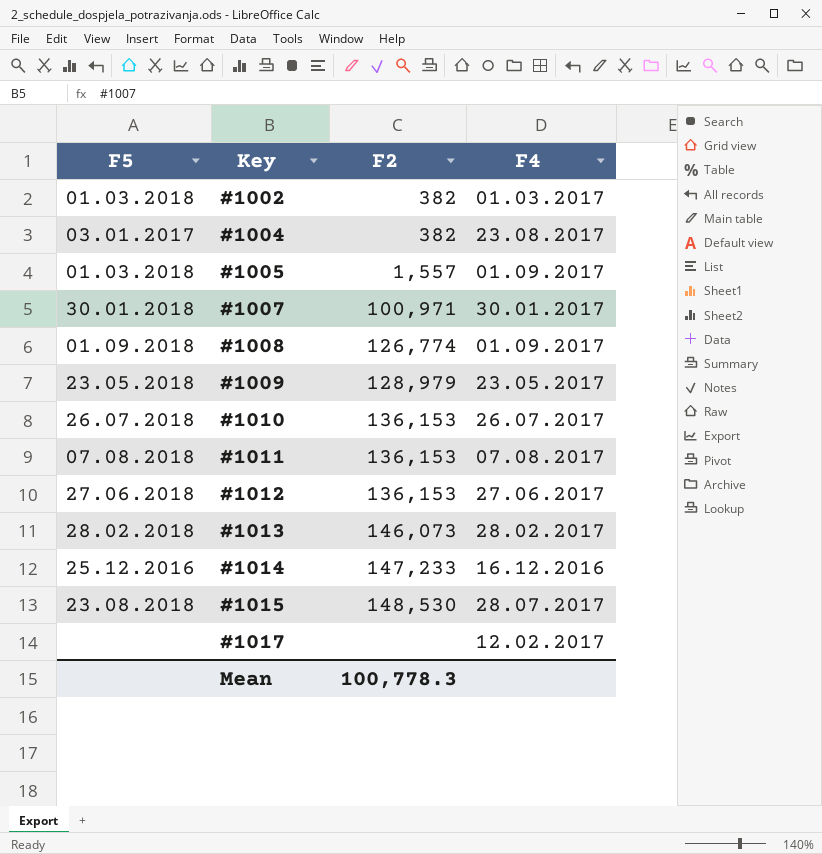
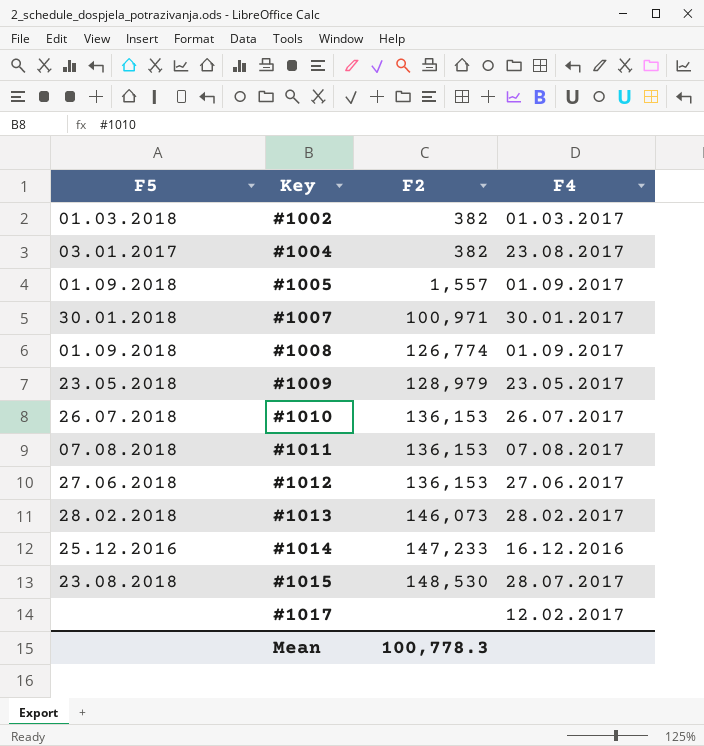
#1005 | F5: 01.03.2018 -> 01.09.2018

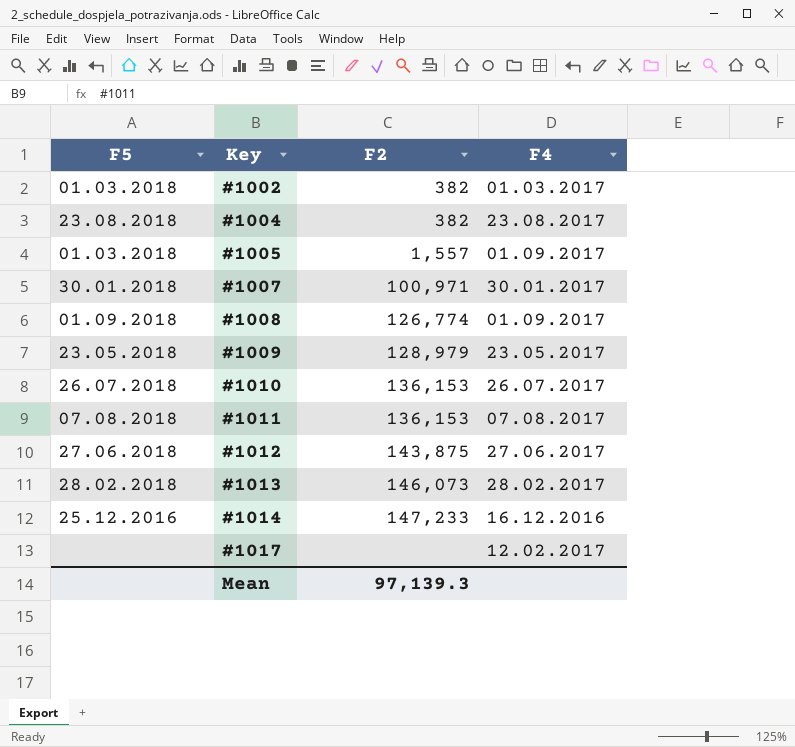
row #1015: 23.08.2018 | 148,530 | 28.07.2017 -> none
#1004 | F5: 03.01.2017 -> 23.08.2018
#1005 | F5: 01.09.2018 -> 01.03.2018
#1012 | F2: 136,153 -> 143,875
Mean | F2: 100,778.3 -> 97,139.3

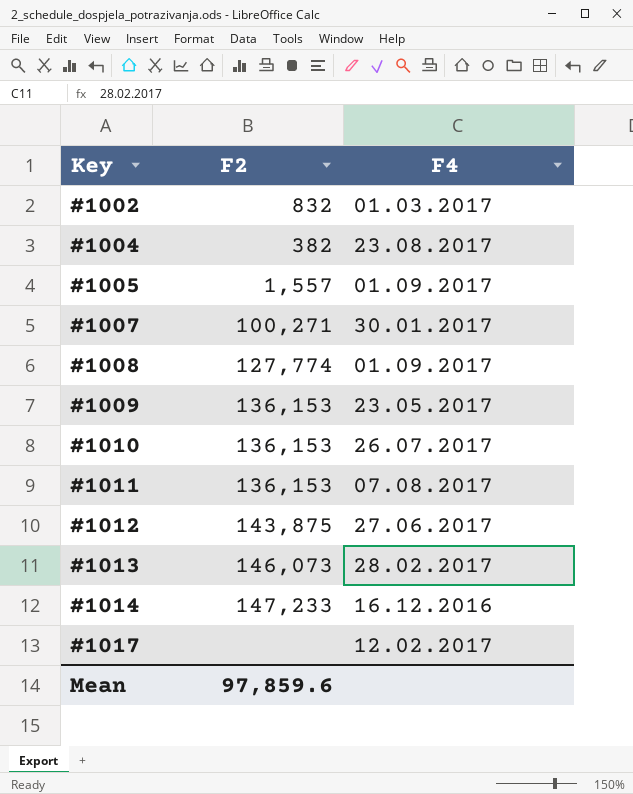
column F5 | position: 1 -> none
#1002 | F2: 382 -> 832
#1007 | F2: 100,971 -> 100,271
#1008 | F2: 126,774 -> 127,774
#1009 | F2: 128,979 -> 136,153
Mean | F2: 97,139.3 -> 97,859.6

